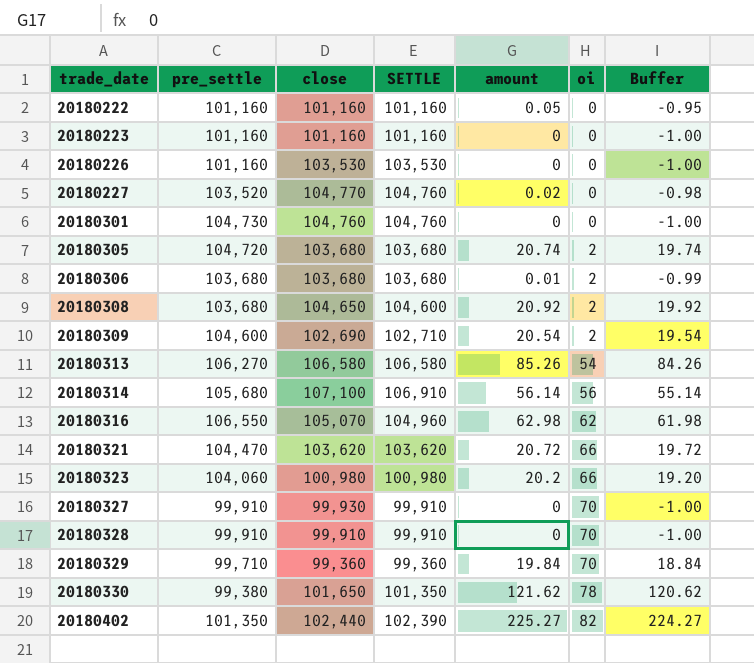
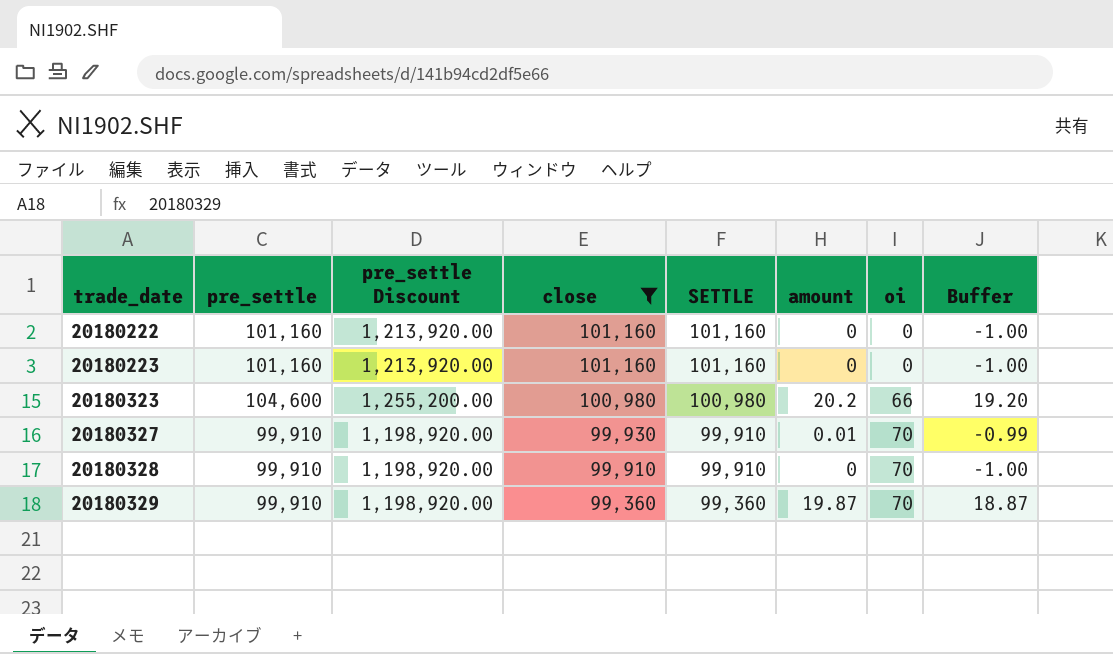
filter: none -> close <= 101,160
column pre_settle Discount | formula: none -> [pre_settle] * 12
20180222 | amount: 0.05 -> 0
20180222 | Buffer: -0.95 -> -1.00
20180323 | pre_settle: 104,060 -> 104,600
20180327 | amount: 0 -> 0.01
20180327 | Buffer: -1.00 -> -0.99
20180329 | pre_settle: 99,710 -> 99,910
20180329 | amount: 19.84 -> 19.87
20180329 | Buffer: 18.84 -> 18.87

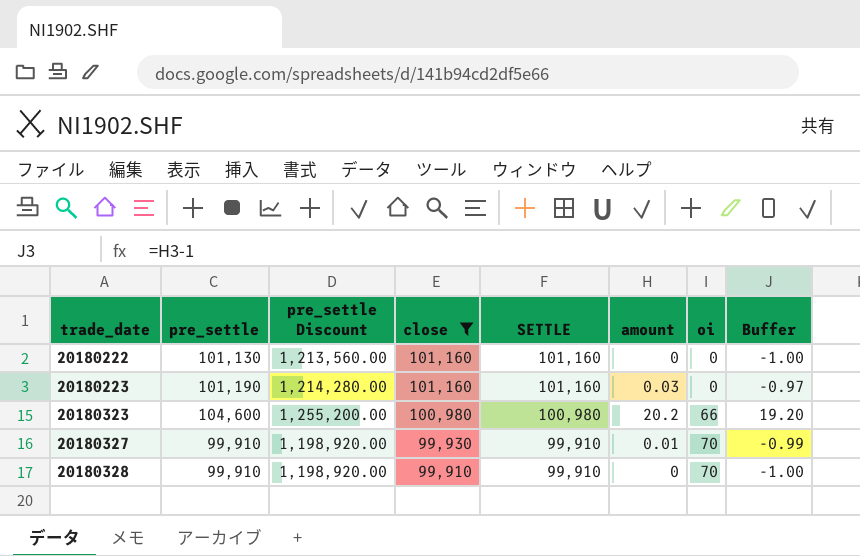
row 20180329: 99,910 | 1,198,920.00 | 99,360 | 99,360 | 19.87 | 70 | 18.87 -> none
20180222 | pre_settle: 101,160 -> 101,130
20180222 | pre_settle Discount: 1,213,920.00 -> 1,213,560.00
20180223 | pre_settle: 101,160 -> 101,190
20180223 | pre_settle Discount: 1,213,920.00 -> 1,214,280.00
20180223 | amount: 0 -> 0.03
20180223 | Buffer: -1.00 -> -0.97

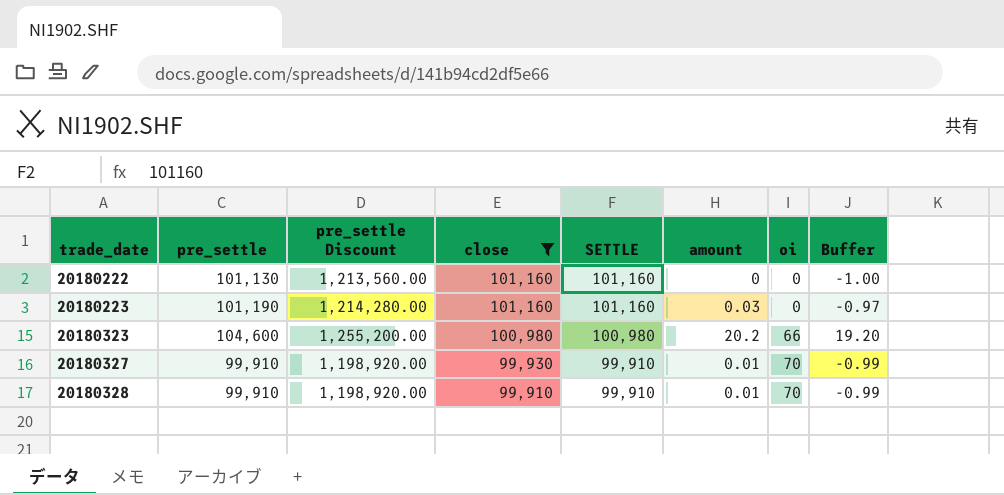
20180328 | amount: 0 -> 0.01
20180328 | Buffer: -1.00 -> -0.99

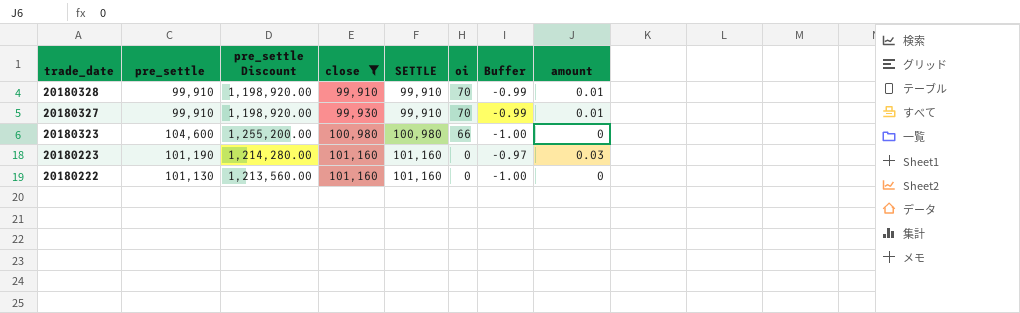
row order: trade_date ascending -> trade_date descending
column amount | position: 6 -> 8
20180323 | Buffer: 19.20 -> -1.00
20180323 | amount: 20.2 -> 0

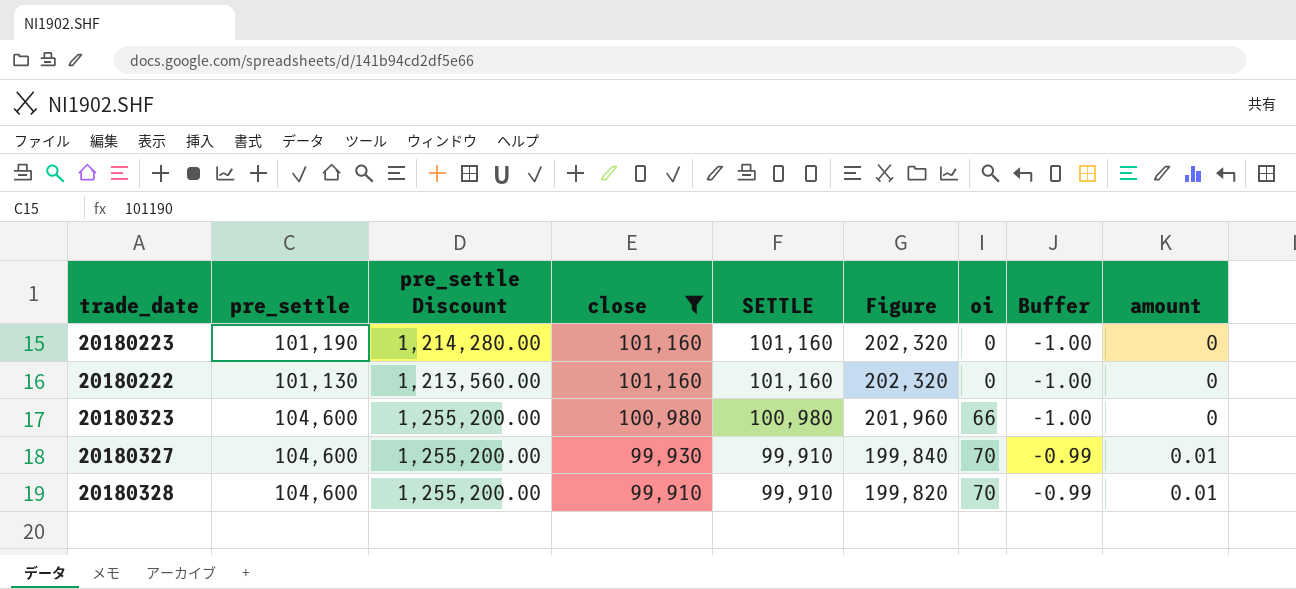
row order: trade_date descending -> close descending
column Figure | formula: none -> [close] + [SETTLE]
20180223 | Buffer: -0.97 -> -1.00
20180223 | amount: 0.03 -> 0
20180327 | pre_settle: 99,910 -> 104,600
20180327 | pre_settle Discount: 1,198,920.00 -> 1,255,200.00
20180328 | pre_settle: 99,910 -> 104,600
20180328 | pre_settle Discount: 1,198,920.00 -> 1,255,200.00

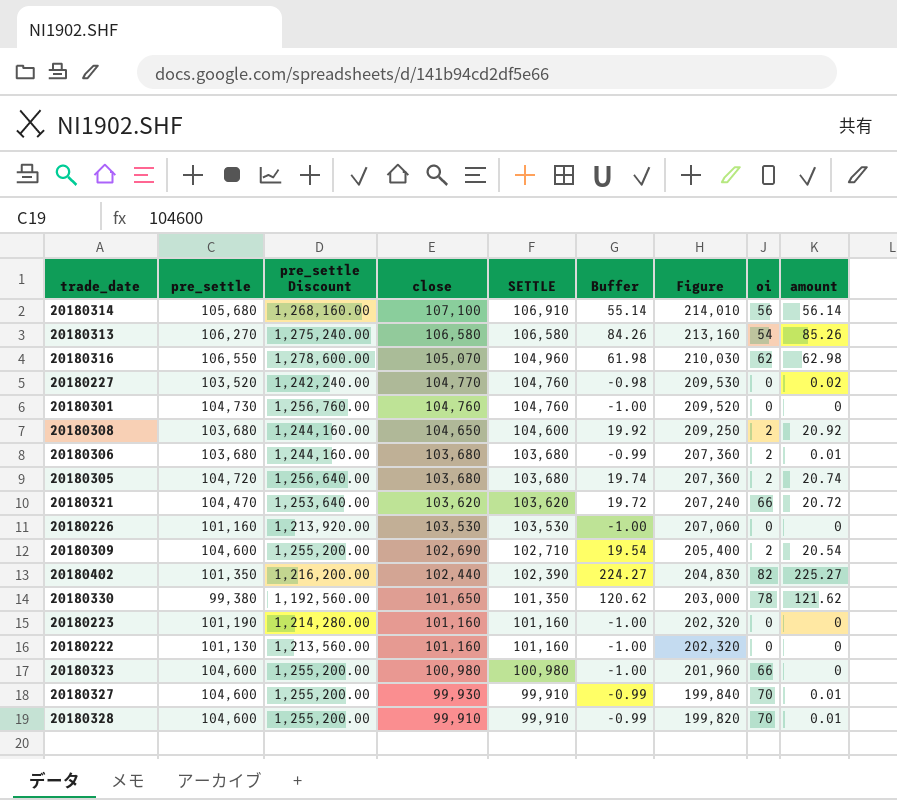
filter: close <= 101,160 -> none
column Buffer | position: 8 -> 6

